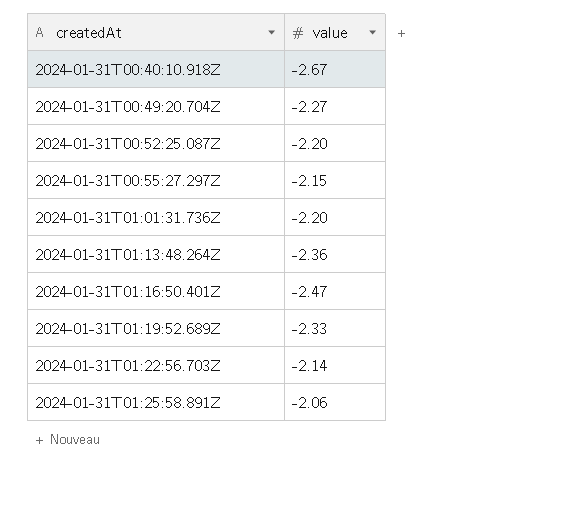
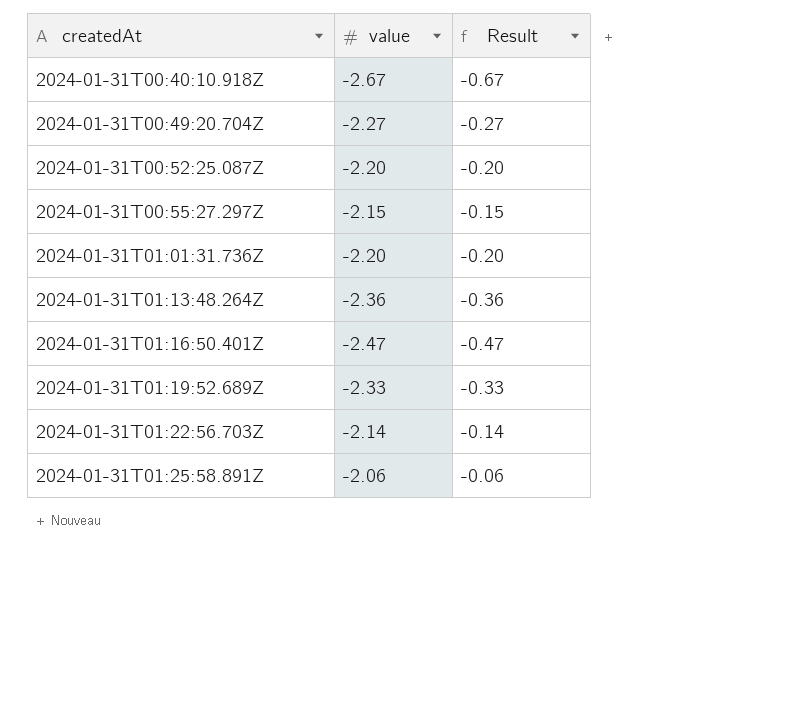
column Result | formula: none -> [value] + 2

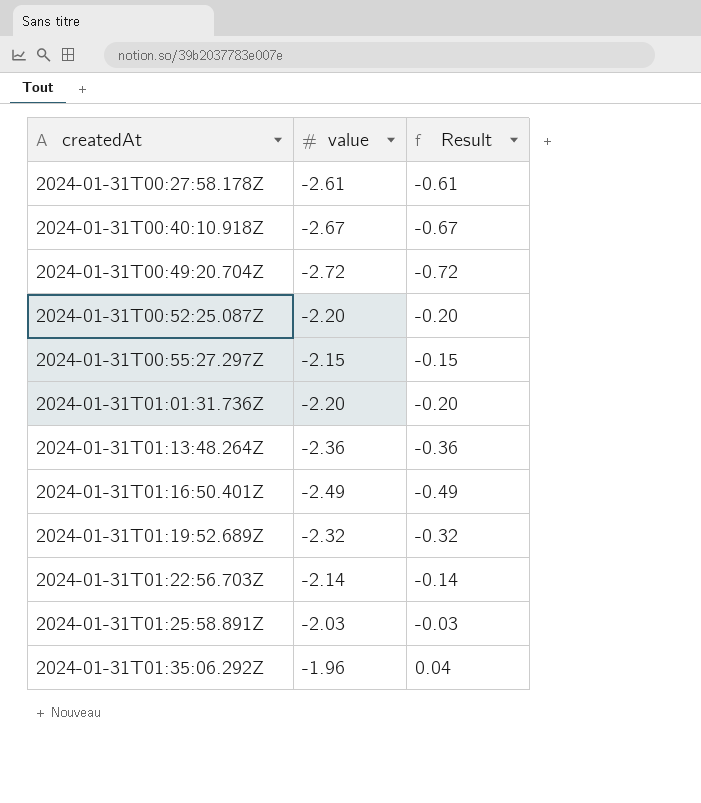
row 2024-01-31T00:27:58.178Z: none -> -2.61 | -0.61
2024-01-31T00:49:20.704Z | value: -2.27 -> -2.72
2024-01-31T00:49:20.704Z | Result: -0.27 -> -0.72
2024-01-31T01:16:50.401Z | value: -2.47 -> -2.49
2024-01-31T01:16:50.401Z | Result: -0.47 -> -0.49
2024-01-31T01:19:52.689Z | value: -2.33 -> -2.32
2024-01-31T01:19:52.689Z | Result: -0.33 -> -0.32
2024-01-31T01:25:58.891Z | value: -2.06 -> -2.03
2024-01-31T01:25:58.891Z | Result: -0.06 -> -0.03
row 2024-01-31T01:35:06.292Z: none -> -1.96 | 0.04

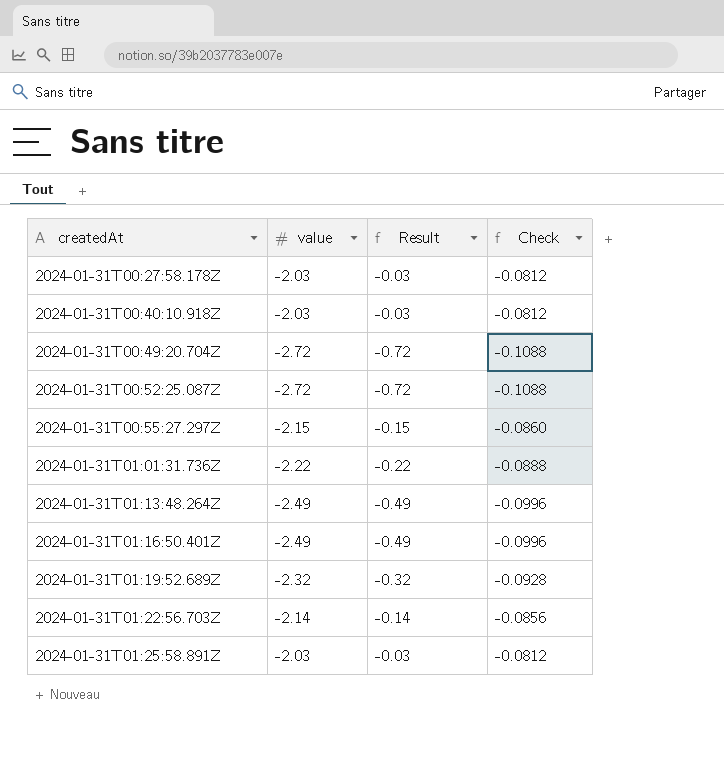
column Check | formula: none -> [value] * 0.04
row 2024-01-31T01:35:06.292Z: -1.96 | 0.04 -> none
2024-01-31T00:27:58.178Z | value: -2.61 -> -2.03
2024-01-31T00:27:58.178Z | Result: -0.61 -> -0.03
2024-01-31T00:40:10.918Z | value: -2.67 -> -2.03
2024-01-31T00:40:10.918Z | Result: -0.67 -> -0.03
2024-01-31T00:52:25.087Z | value: -2.20 -> -2.72
2024-01-31T00:52:25.087Z | Result: -0.20 -> -0.72
2024-01-31T01:01:31.736Z | value: -2.20 -> -2.22
2024-01-31T01:01:31.736Z | Result: -0.20 -> -0.22
2024-01-31T01:13:48.264Z | value: -2.36 -> -2.49
2024-01-31T01:13:48.264Z | Result: -0.36 -> -0.49

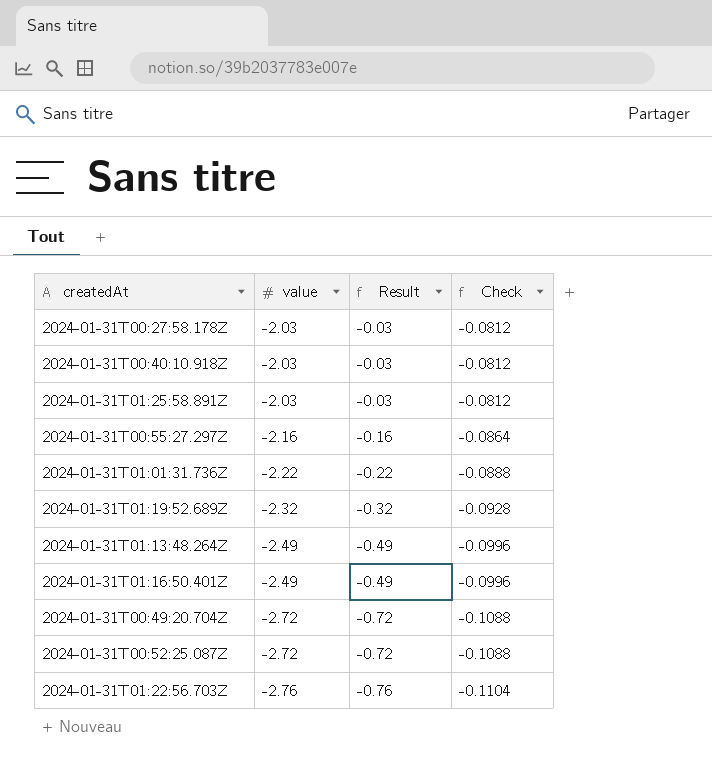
row order: createdAt ascending -> value descending
2024-01-31T00:55:27.297Z | value: -2.15 -> -2.16
2024-01-31T00:55:27.297Z | Result: -0.15 -> -0.16
2024-01-31T00:55:27.297Z | Check: -0.0860 -> -0.0864
2024-01-31T01:22:56.703Z | value: -2.14 -> -2.76
2024-01-31T01:22:56.703Z | Result: -0.14 -> -0.76
2024-01-31T01:22:56.703Z | Check: -0.0856 -> -0.1104

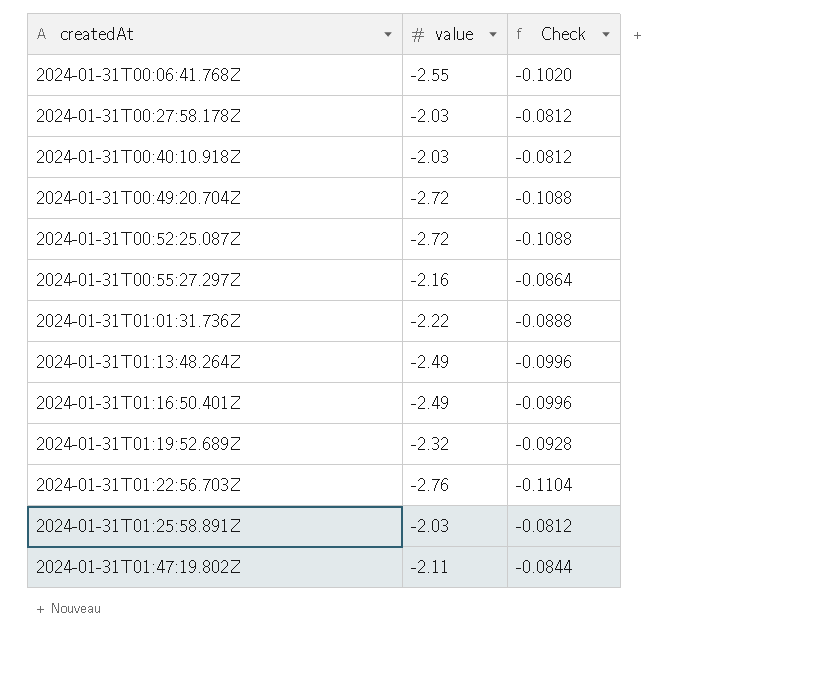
row order: value descending -> createdAt ascending
column Result | formula: [value] + 2 -> none
row 2024-01-31T00:06:41.768Z: none -> -2.55 | -0.1020
row 2024-01-31T01:47:19.802Z: none -> -2.11 | -0.0844

